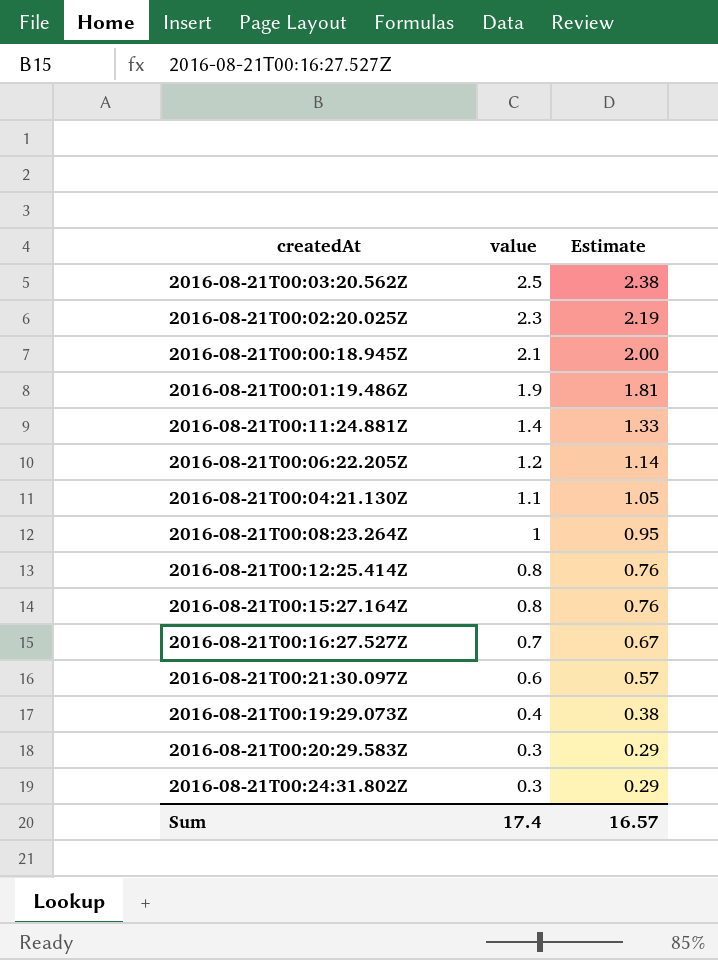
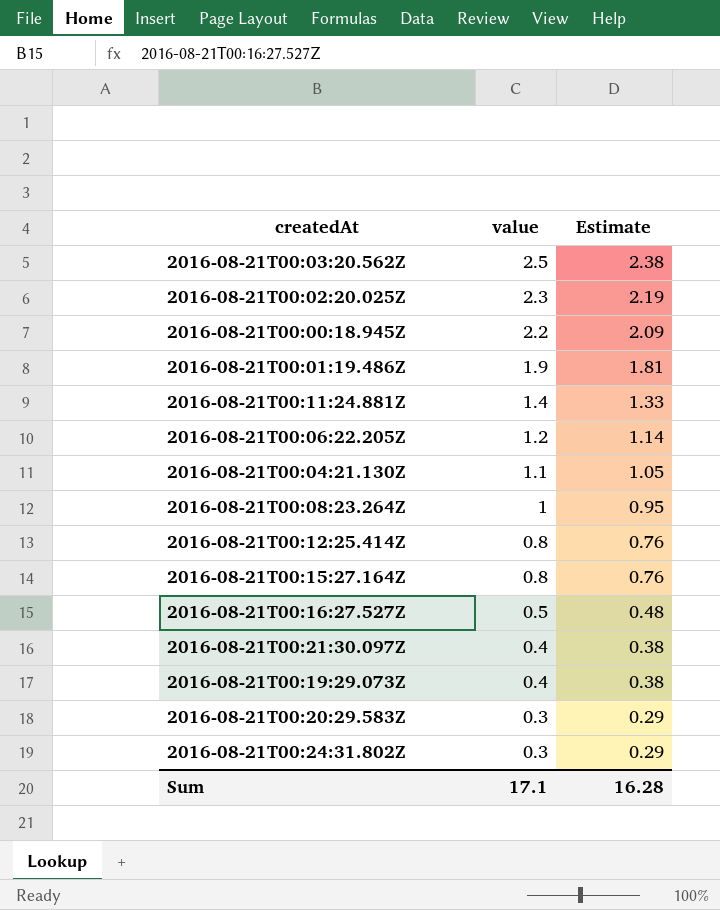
2016-08-21T00:00:18.945Z | value: 2.1 -> 2.2
2016-08-21T00:00:18.945Z | Estimate: 2.00 -> 2.09
2016-08-21T00:16:27.527Z | value: 0.7 -> 0.5
2016-08-21T00:16:27.527Z | Estimate: 0.67 -> 0.48
2016-08-21T00:21:30.097Z | value: 0.6 -> 0.4
2016-08-21T00:21:30.097Z | Estimate: 0.57 -> 0.38
Sum | value: 17.4 -> 17.1
Sum | Estimate: 16.57 -> 16.28

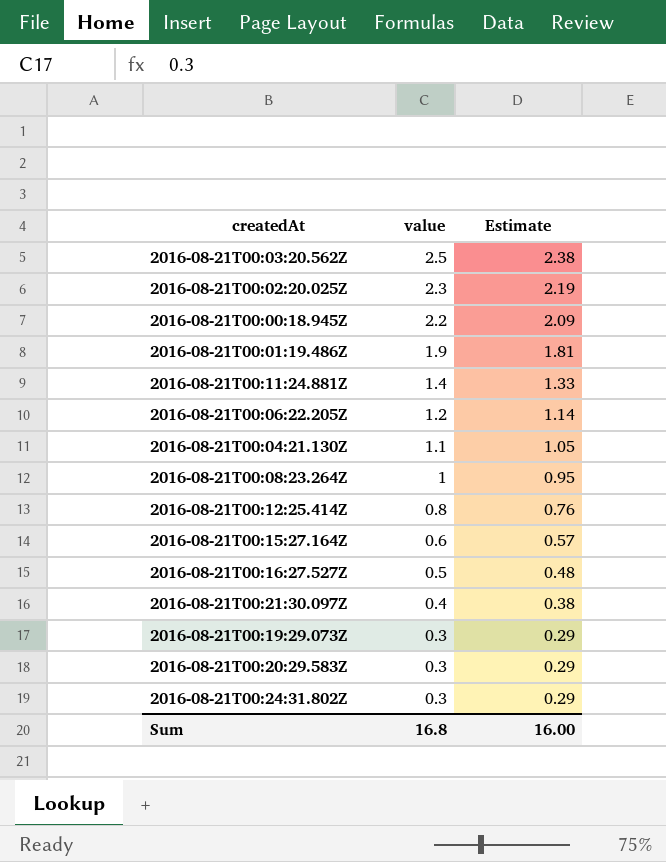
2016-08-21T00:15:27.164Z | value: 0.8 -> 0.6
2016-08-21T00:15:27.164Z | Estimate: 0.76 -> 0.57
2016-08-21T00:19:29.073Z | value: 0.4 -> 0.3
2016-08-21T00:19:29.073Z | Estimate: 0.38 -> 0.29
Sum | value: 17.1 -> 16.8
Sum | Estimate: 16.28 -> 16.00

